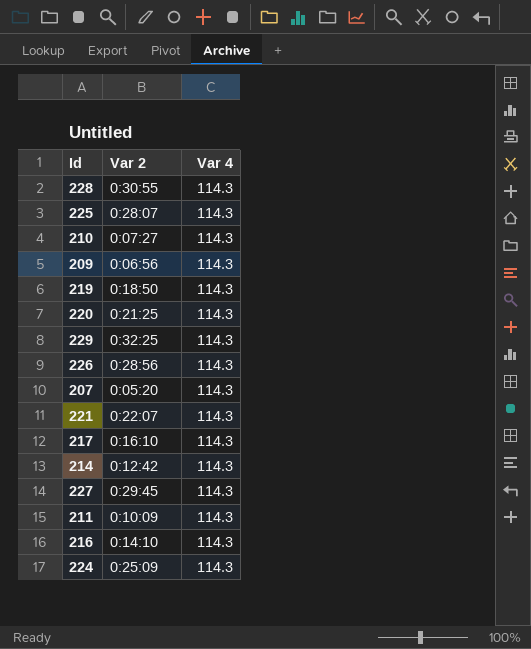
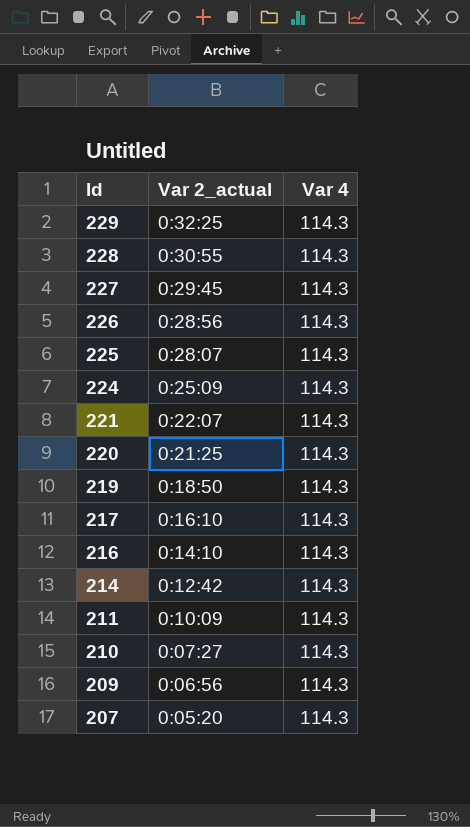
row order: none -> Id descending
column name: Var 2 -> Var 2_actual

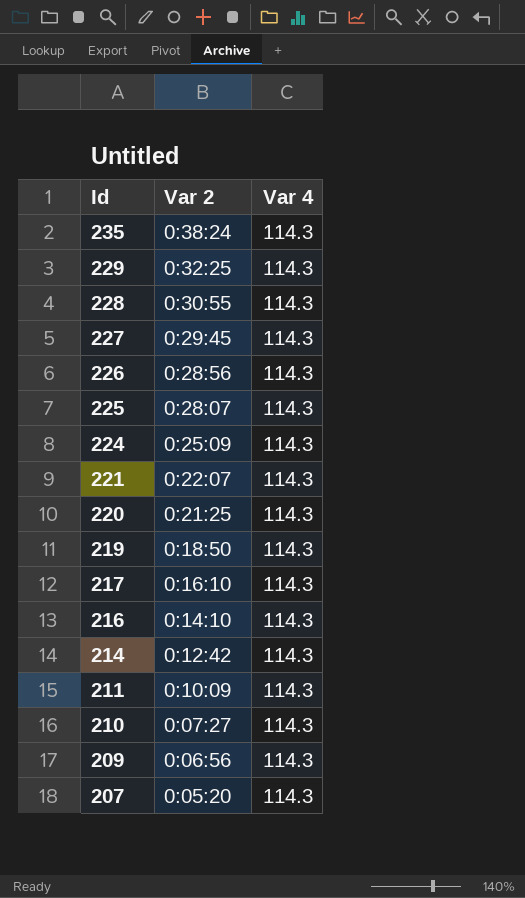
column name: Var 2_actual -> Var 2
row 235: none -> 0:38:24 | 114.3

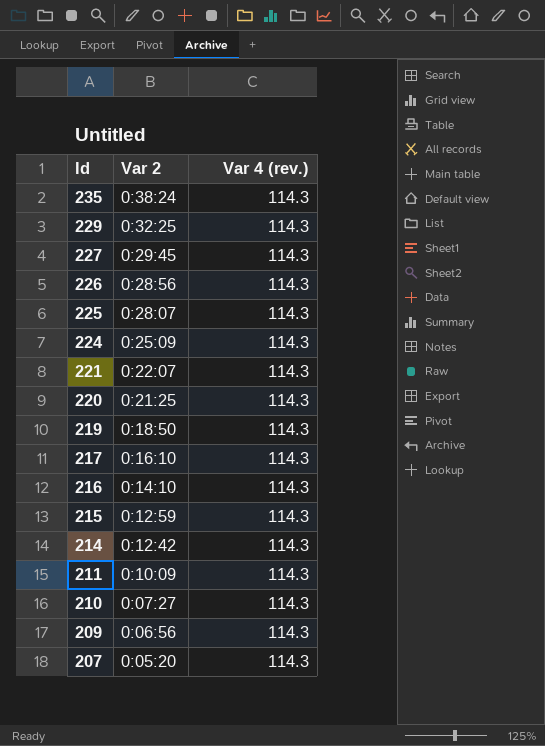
column name: Var 4 -> Var 4 (rev.)
row 228: 0:30:55 | 114.3 -> none
row 215: none -> 0:12:59 | 114.3

